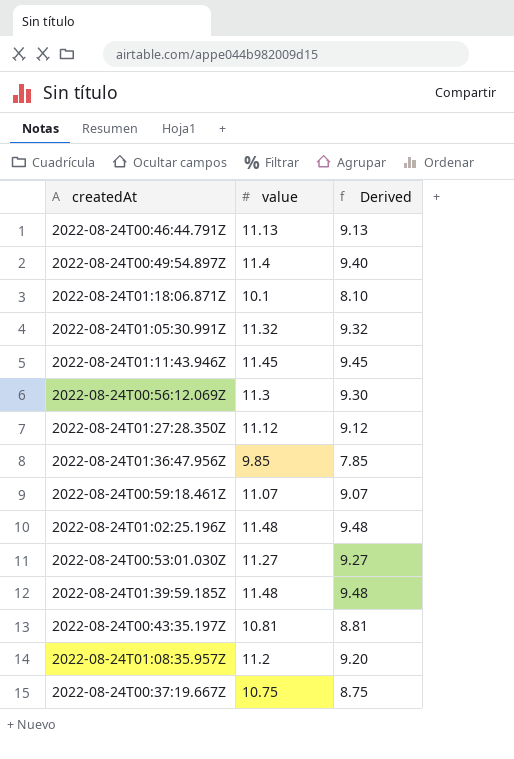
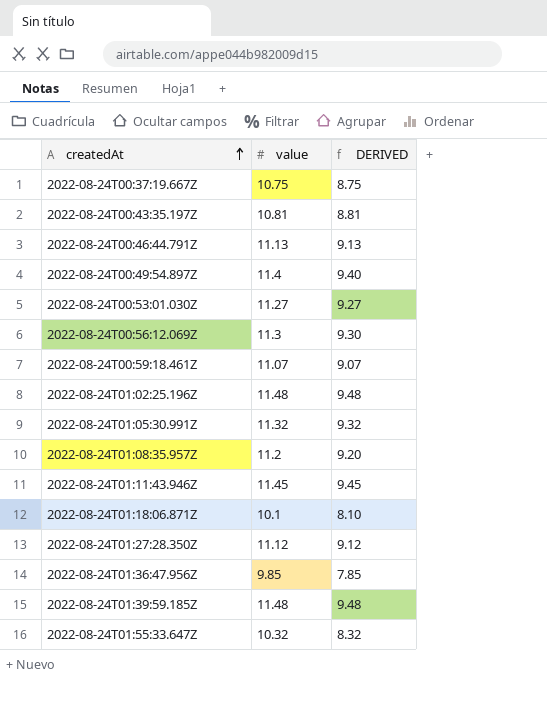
row order: none -> createdAt ascending
column name: Derived -> DERIVED
row 2022-08-24T01:55:33.647Z: none -> 10.32 | 8.32

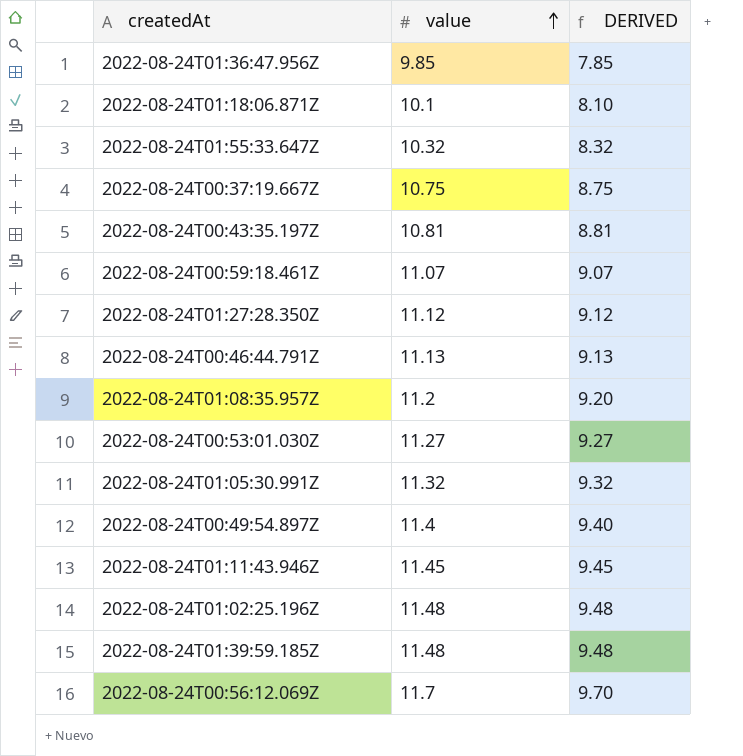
row order: createdAt ascending -> value ascending
2022-08-24T00:56:12.069Z | value: 11.3 -> 11.7
2022-08-24T00:56:12.069Z | DERIVED: 9.30 -> 9.70

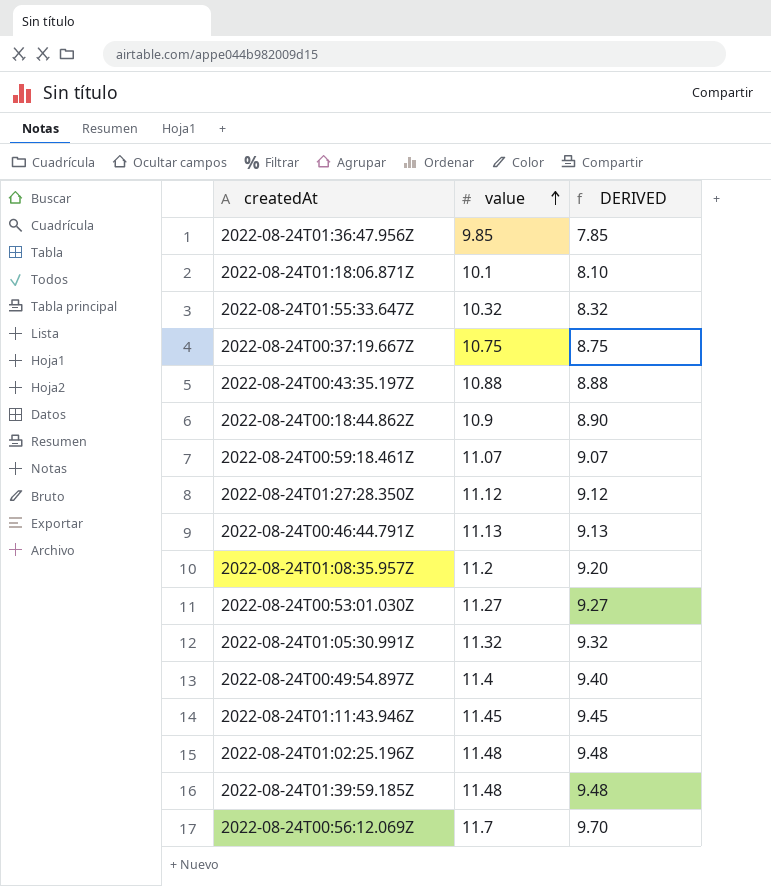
2022-08-24T00:43:35.197Z | value: 10.81 -> 10.88
2022-08-24T00:43:35.197Z | DERIVED: 8.81 -> 8.88
row 2022-08-24T00:18:44.862Z: none -> 10.9 | 8.90

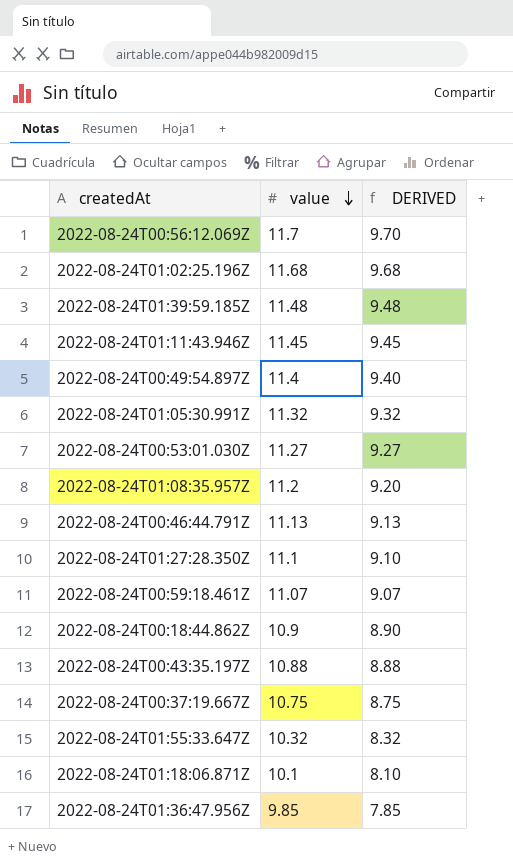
row order: value ascending -> value descending
2022-08-24T01:02:25.196Z | value: 11.48 -> 11.68
2022-08-24T01:02:25.196Z | DERIVED: 9.48 -> 9.68
2022-08-24T01:27:28.350Z | value: 11.12 -> 11.1
2022-08-24T01:27:28.350Z | DERIVED: 9.12 -> 9.10

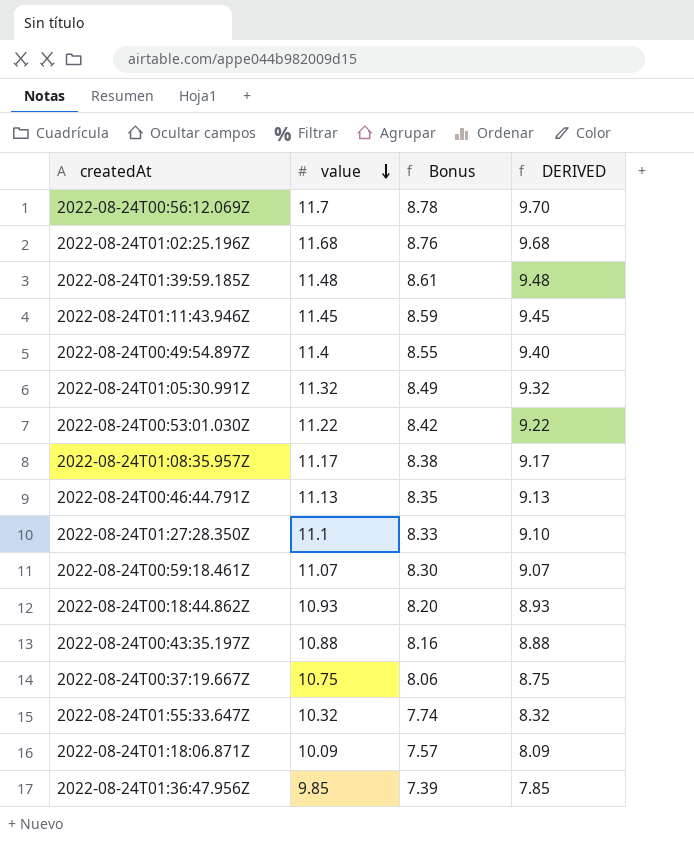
column Bonus | formula: none -> [value] * 0.75
2022-08-24T00:53:01.030Z | value: 11.27 -> 11.22
2022-08-24T00:53:01.030Z | DERIVED: 9.27 -> 9.22
2022-08-24T01:08:35.957Z | value: 11.2 -> 11.17
2022-08-24T01:08:35.957Z | DERIVED: 9.20 -> 9.17
2022-08-24T00:18:44.862Z | value: 10.9 -> 10.93
2022-08-24T00:18:44.862Z | DERIVED: 8.90 -> 8.93
2022-08-24T01:18:06.871Z | value: 10.1 -> 10.09
2022-08-24T01:18:06.871Z | DERIVED: 8.10 -> 8.09

